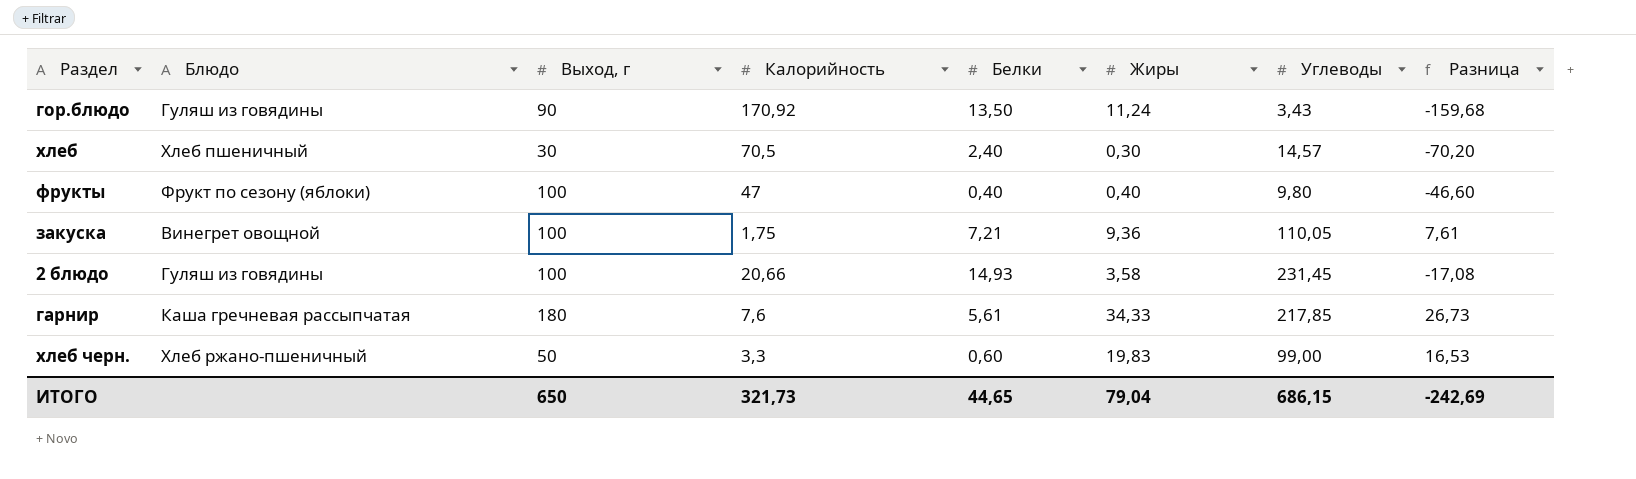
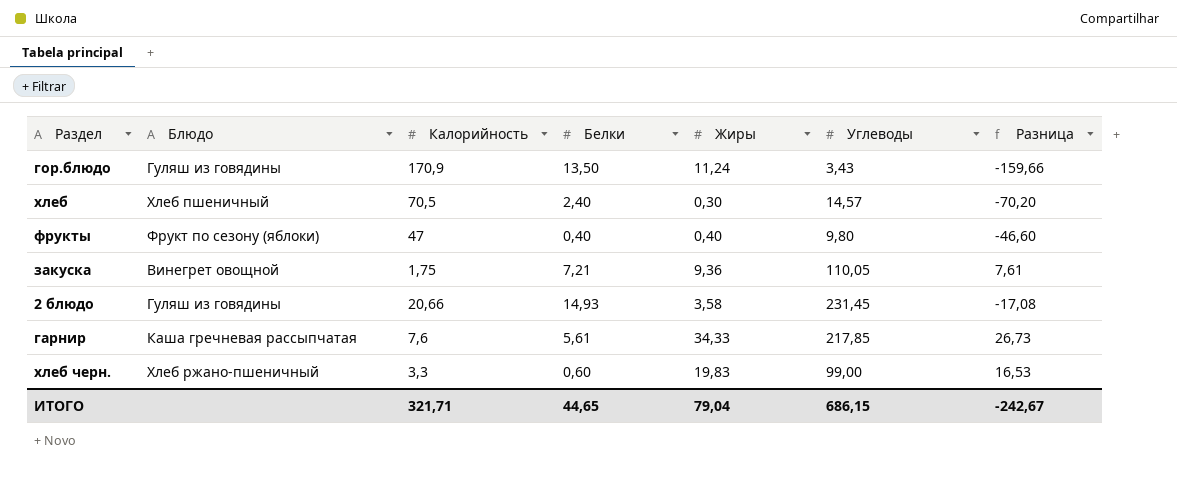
column Выход, г | position: 3 -> none
гор.блюдо | Калорийность: 170,92 -> 170,9
гор.блюдо | Разница: -159,68 -> -159,66
ИТОГО | Калорийность: 321,73 -> 321,71
ИТОГО | Разница: -242,69 -> -242,67

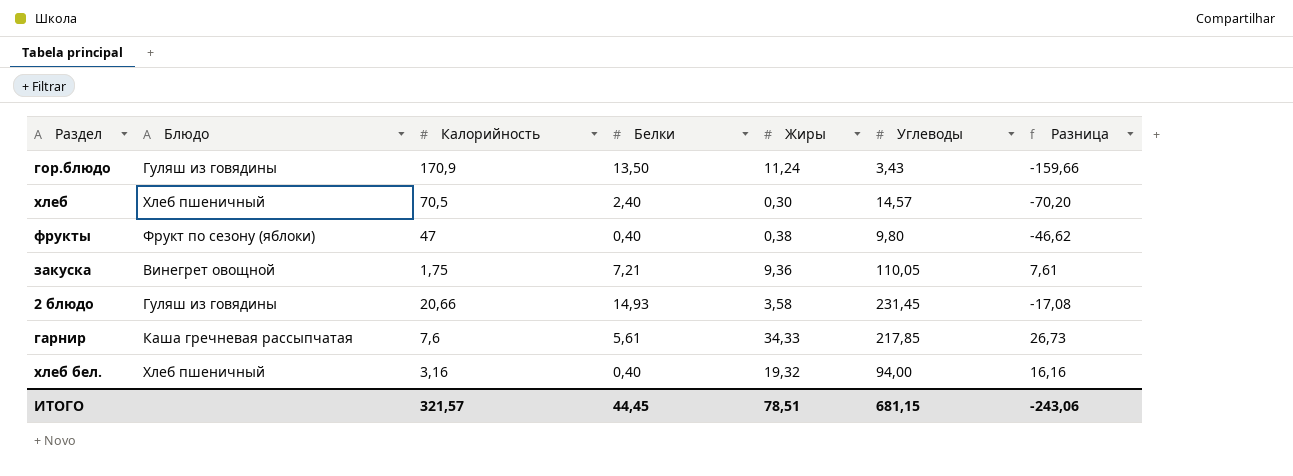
row хлеб черн.: Хлеб ржано-пшеничный | 3,3 | 0,60 | 19,83 | 99,00 | 16,53 -> none
фрукты | Жиры: 0,40 -> 0,38
фрукты | Разница: -46,60 -> -46,62
row хлеб бел.: none -> Хлеб пшеничный | 3,16 | 0,40 | 19,32 | 94,00 | 16,16
ИТОГО | Калорийность: 321,71 -> 321,57
ИТОГО | Белки: 44,65 -> 44,45
ИТОГО | Жиры: 79,04 -> 78,51
ИТОГО | Углеводы: 686,15 -> 681,15
ИТОГО | Разница: -242,67 -> -243,06

